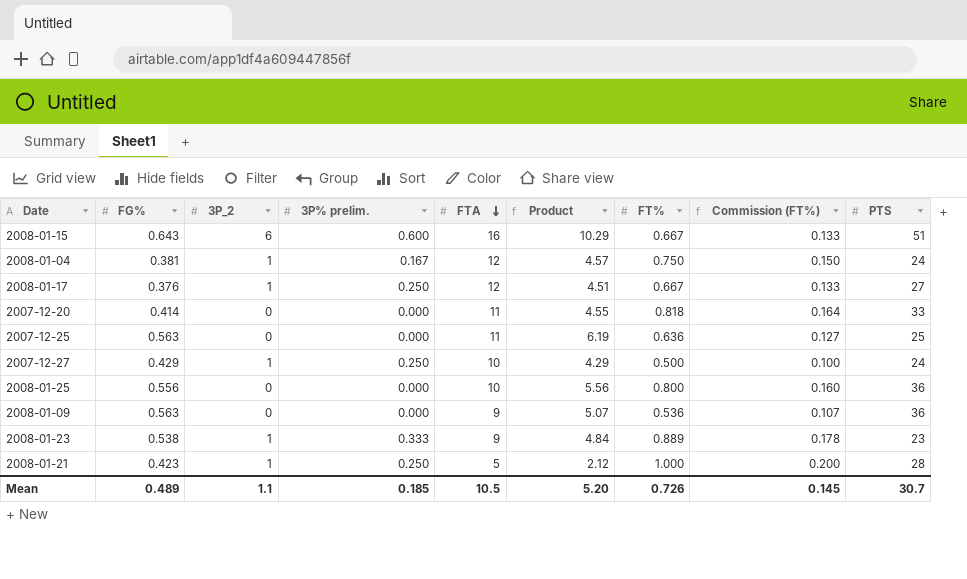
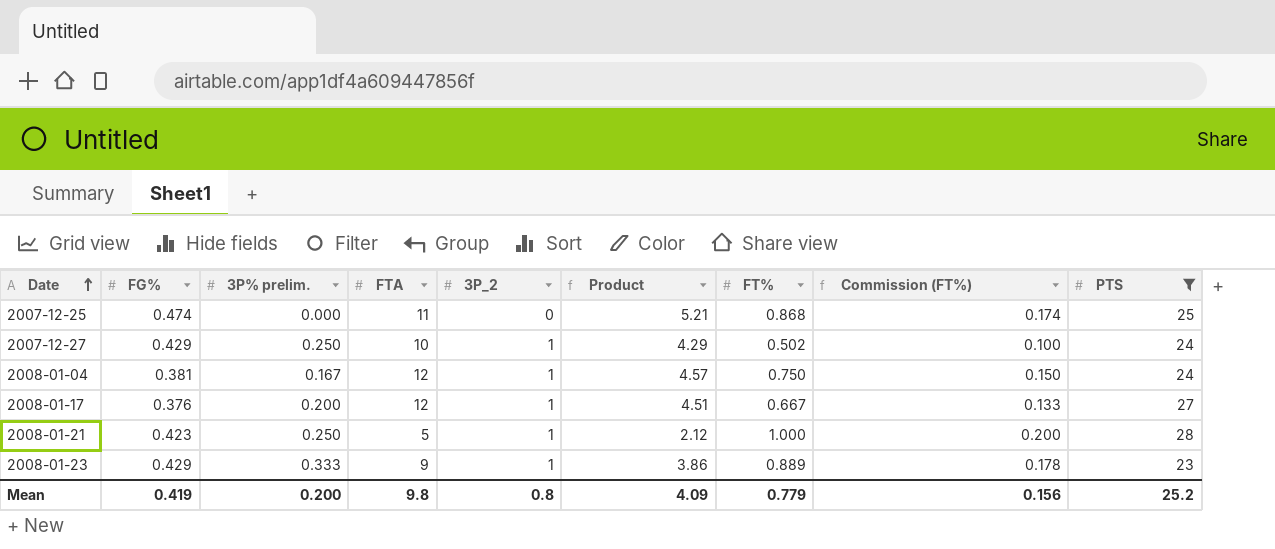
filter: none -> PTS <= 28
row order: FTA descending -> Date ascending
column 3P_2 | position: 3 -> 5
2007-12-25 | FG%: 0.563 -> 0.474
2007-12-25 | Product: 6.19 -> 5.21
2007-12-25 | FT%: 0.636 -> 0.868
2007-12-25 | Commission (FT%): 0.127 -> 0.174
2007-12-27 | FT%: 0.500 -> 0.502
2008-01-17 | 3P% prelim.: 0.250 -> 0.200
2008-01-23 | FG%: 0.538 -> 0.429
2008-01-23 | Product: 4.84 -> 3.86
Mean | FG%: 0.489 -> 0.419
Mean | 3P% prelim.: 0.185 -> 0.200
Mean | FTA: 10.5 -> 9.8
Mean | 3P_2: 1.1 -> 0.8
Mean | Product: 5.20 -> 4.09
Mean | FT%: 0.726 -> 0.779
Mean | Commission (FT%): 0.145 -> 0.156
Mean | PTS: 30.7 -> 25.2

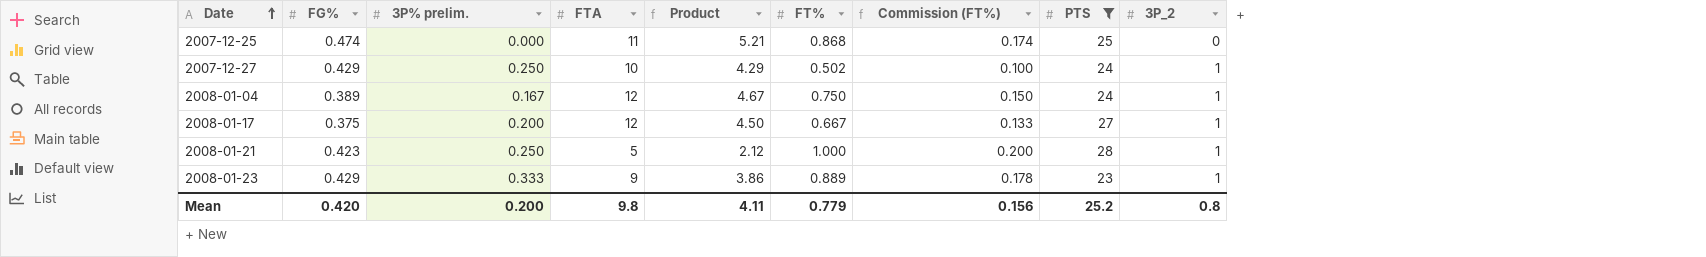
column 3P_2 | position: 5 -> 9
2008-01-04 | FG%: 0.381 -> 0.389
2008-01-04 | Product: 4.57 -> 4.67
2008-01-17 | FG%: 0.376 -> 0.375
2008-01-17 | Product: 4.51 -> 4.50
Mean | FG%: 0.419 -> 0.420
Mean | Product: 4.09 -> 4.11

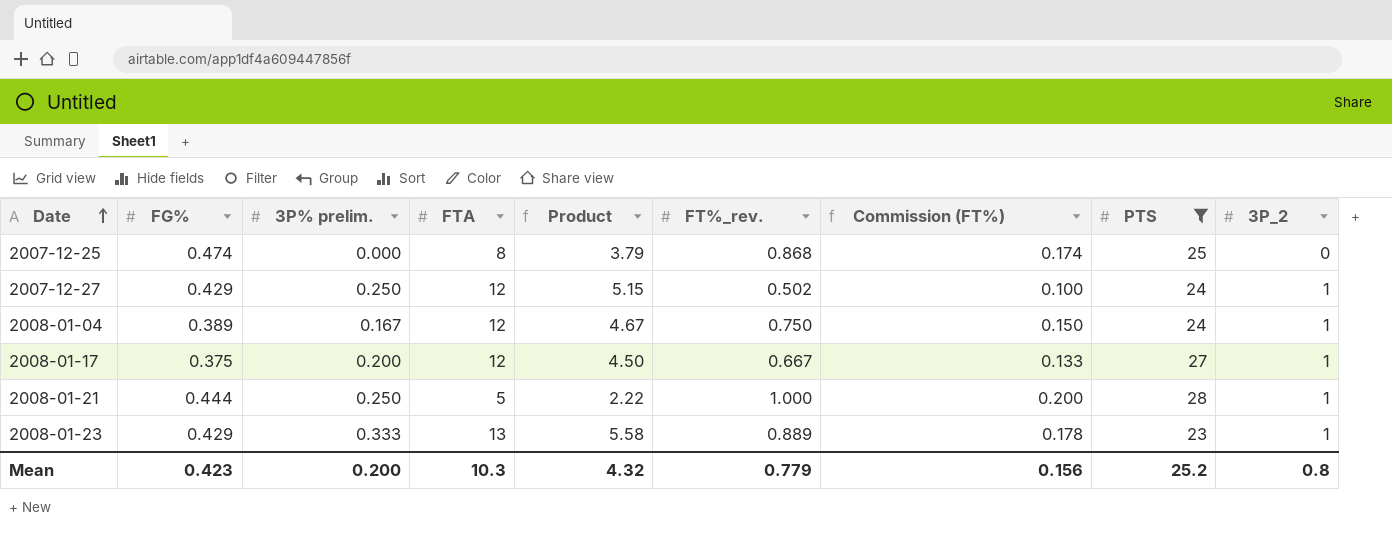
column name: FT% -> FT%_rev.
2007-12-25 | FTA: 11 -> 8
2007-12-25 | Product: 5.21 -> 3.79
2007-12-27 | FTA: 10 -> 12
2007-12-27 | Product: 4.29 -> 5.15
2008-01-21 | FG%: 0.423 -> 0.444
2008-01-21 | Product: 2.12 -> 2.22
2008-01-23 | FTA: 9 -> 13
2008-01-23 | Product: 3.86 -> 5.58
Mean | FG%: 0.420 -> 0.423
Mean | FTA: 9.8 -> 10.3
Mean | Product: 4.11 -> 4.32

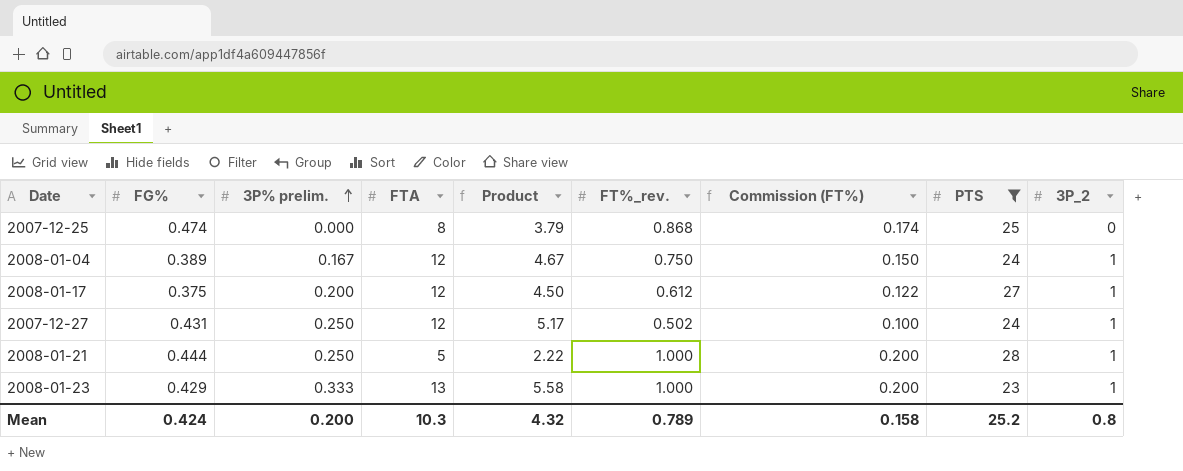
row order: Date ascending -> 3P% prelim. ascending
2008-01-17 | FT%_rev.: 0.667 -> 0.612
2008-01-17 | Commission (FT%): 0.133 -> 0.122
2007-12-27 | FG%: 0.429 -> 0.431
2007-12-27 | Product: 5.15 -> 5.17
2008-01-23 | FT%_rev.: 0.889 -> 1.000
2008-01-23 | Commission (FT%): 0.178 -> 0.200
Mean | FG%: 0.423 -> 0.424
Mean | FT%_rev.: 0.779 -> 0.789
Mean | Commission (FT%): 0.156 -> 0.158

